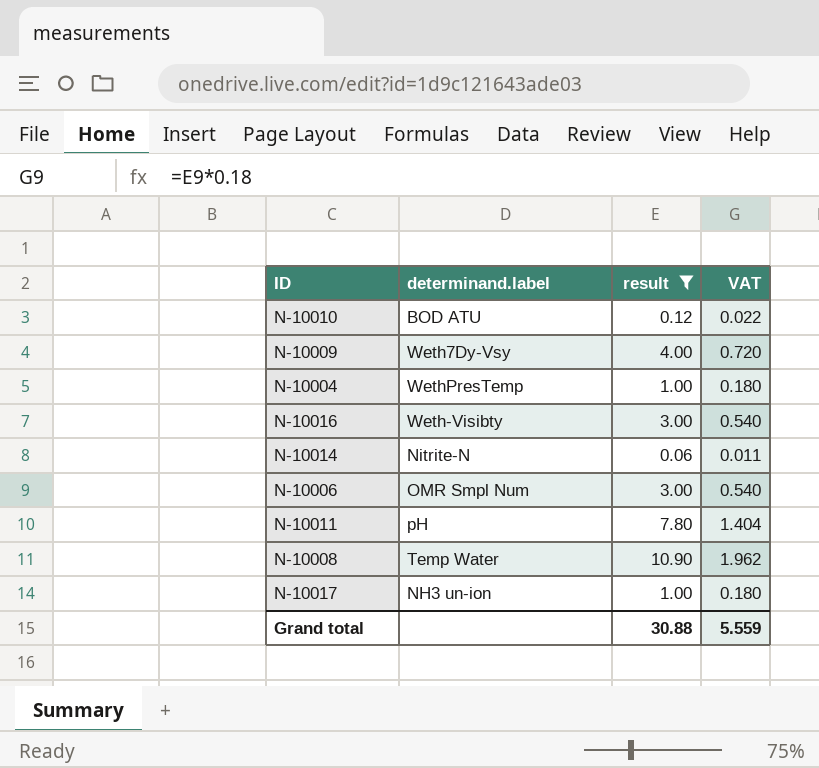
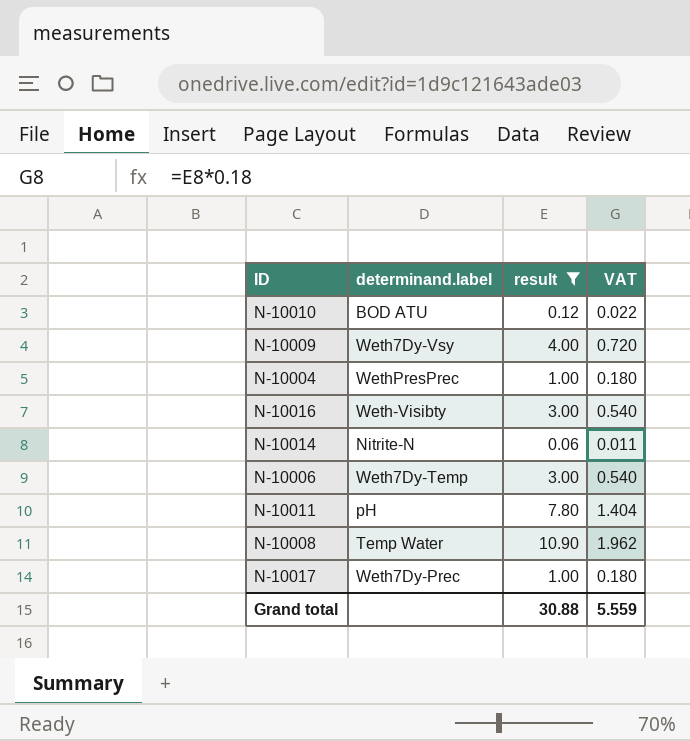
N-10004 | determinand.label: WethPresTemp -> WethPresPrec
N-10006 | determinand.label: OMR Smpl Num -> Weth7Dy-Temp
N-10017 | determinand.label: NH3 un-ion -> Weth7Dy-Prec

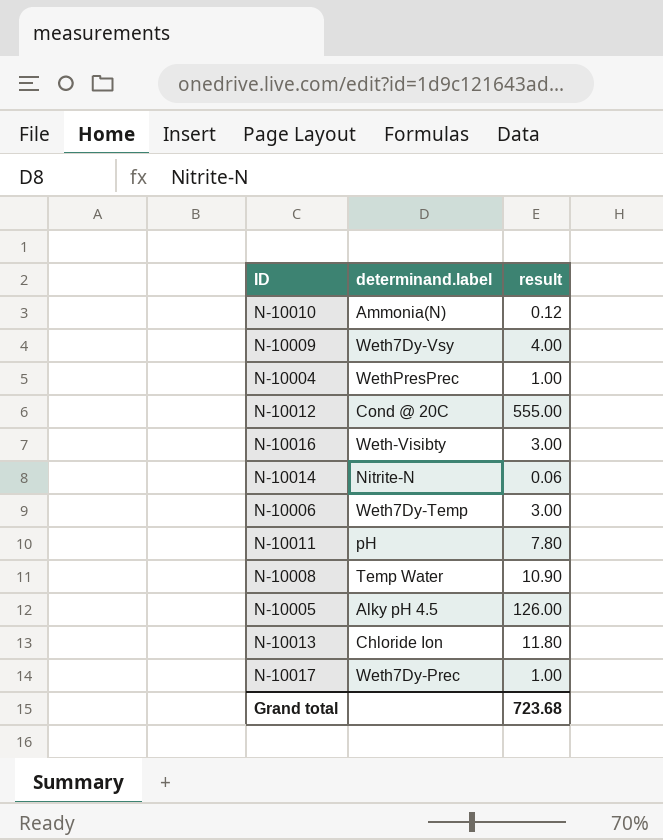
filter: result <= 10.90 -> none
column VAT | formula: [result] * 0.18 -> none
N-10010 | determinand.label: BOD ATU -> Ammonia(N)
Grand total | result: 30.88 -> 723.68

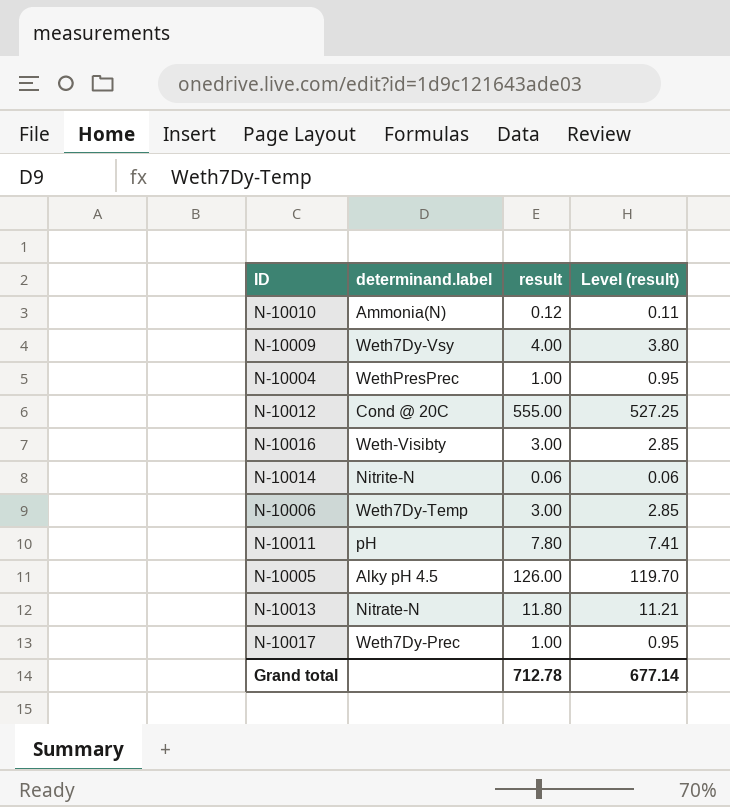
column Level (result) | formula: none -> [result] * 0.95
row N-10008: Temp Water | 10.90 -> none
N-10013 | determinand.label: Chloride Ion -> Nitrate-N
Grand total | result: 723.68 -> 712.78

